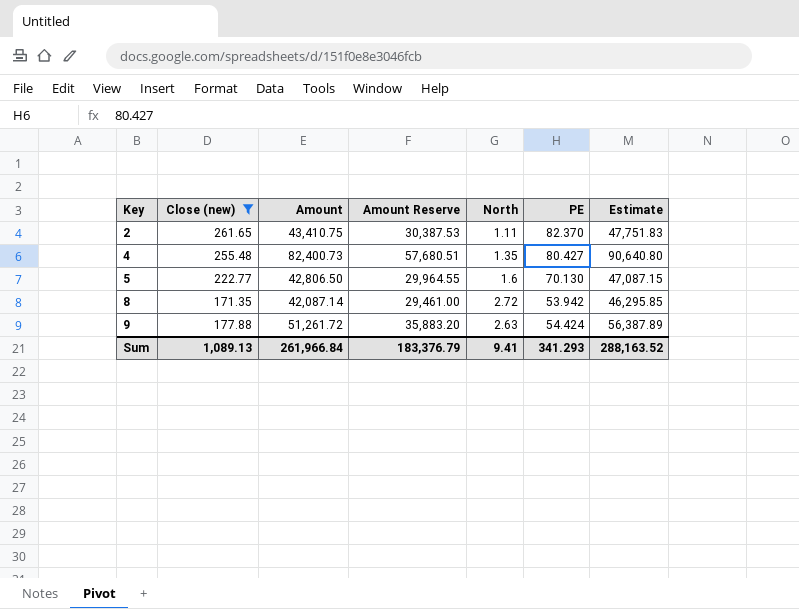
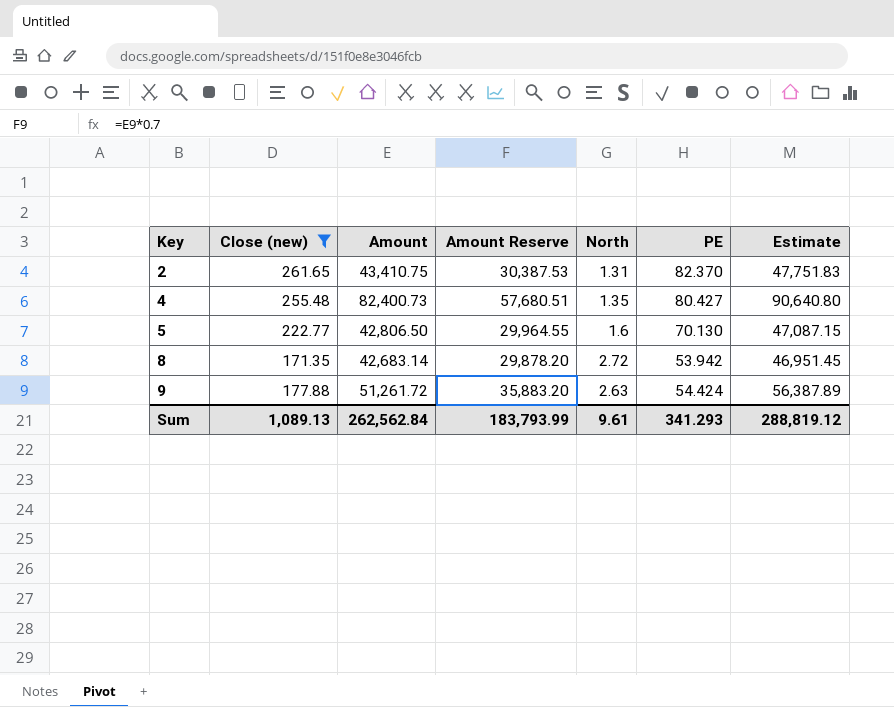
2 | North: 1.11 -> 1.31
8 | Amount: 42,087.14 -> 42,683.14
8 | Amount Reserve: 29,461.00 -> 29,878.20
8 | Estimate: 46,295.85 -> 46,951.45
Sum | Amount: 261,966.84 -> 262,562.84
Sum | Amount Reserve: 183,376.79 -> 183,793.99
Sum | North: 9.41 -> 9.61
Sum | Estimate: 288,163.52 -> 288,819.12

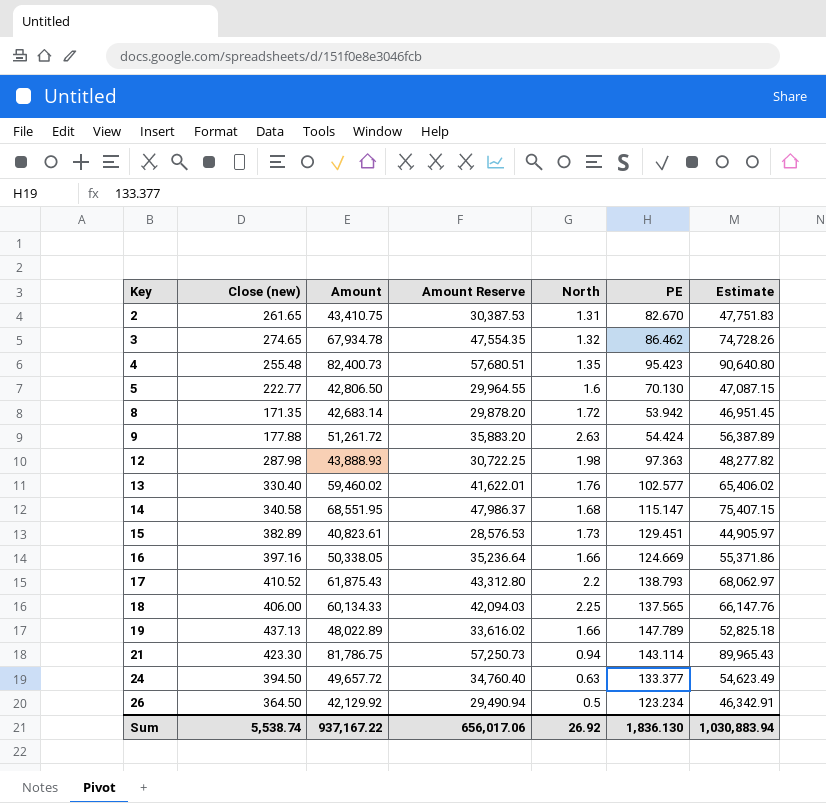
filter: Close (new) <= 261.65 -> none
2 | PE: 82.370 -> 82.670
4 | PE: 80.427 -> 95.423
8 | North: 2.72 -> 1.72
Sum | Close (new): 1,089.13 -> 5,538.74
Sum | Amount: 262,562.84 -> 937,167.22
Sum | Amount Reserve: 183,793.99 -> 656,017.06
Sum | North: 9.61 -> 26.92
Sum | PE: 341.293 -> 1,836.130
Sum | Estimate: 288,819.12 -> 1,030,883.94

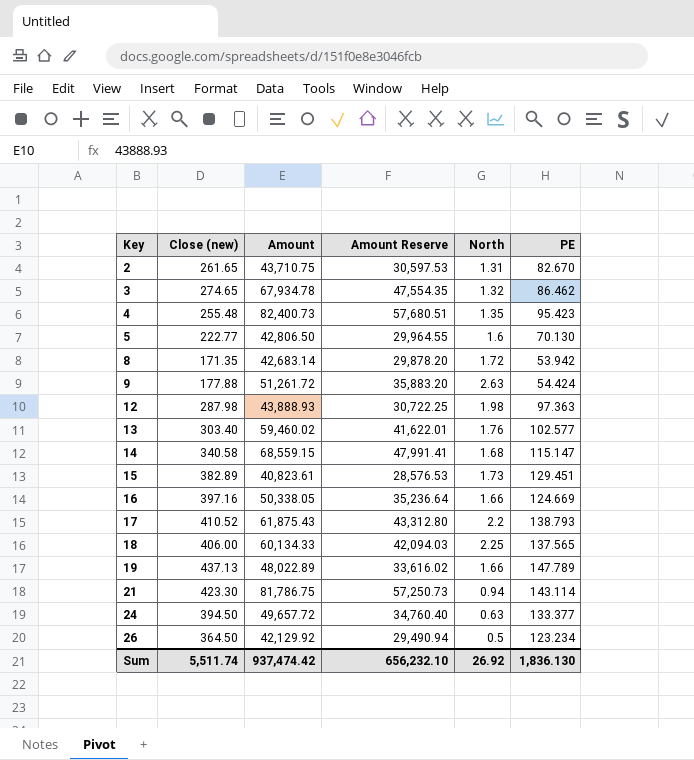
column Estimate | formula: [Amount] * 1.1 -> none
2 | Amount: 43,410.75 -> 43,710.75
2 | Amount Reserve: 30,387.53 -> 30,597.53
13 | Close (new): 330.40 -> 303.40
14 | Amount: 68,551.95 -> 68,559.15
14 | Amount Reserve: 47,986.37 -> 47,991.41
Sum | Close (new): 5,538.74 -> 5,511.74
Sum | Amount: 937,167.22 -> 937,474.42
Sum | Amount Reserve: 656,017.06 -> 656,232.10

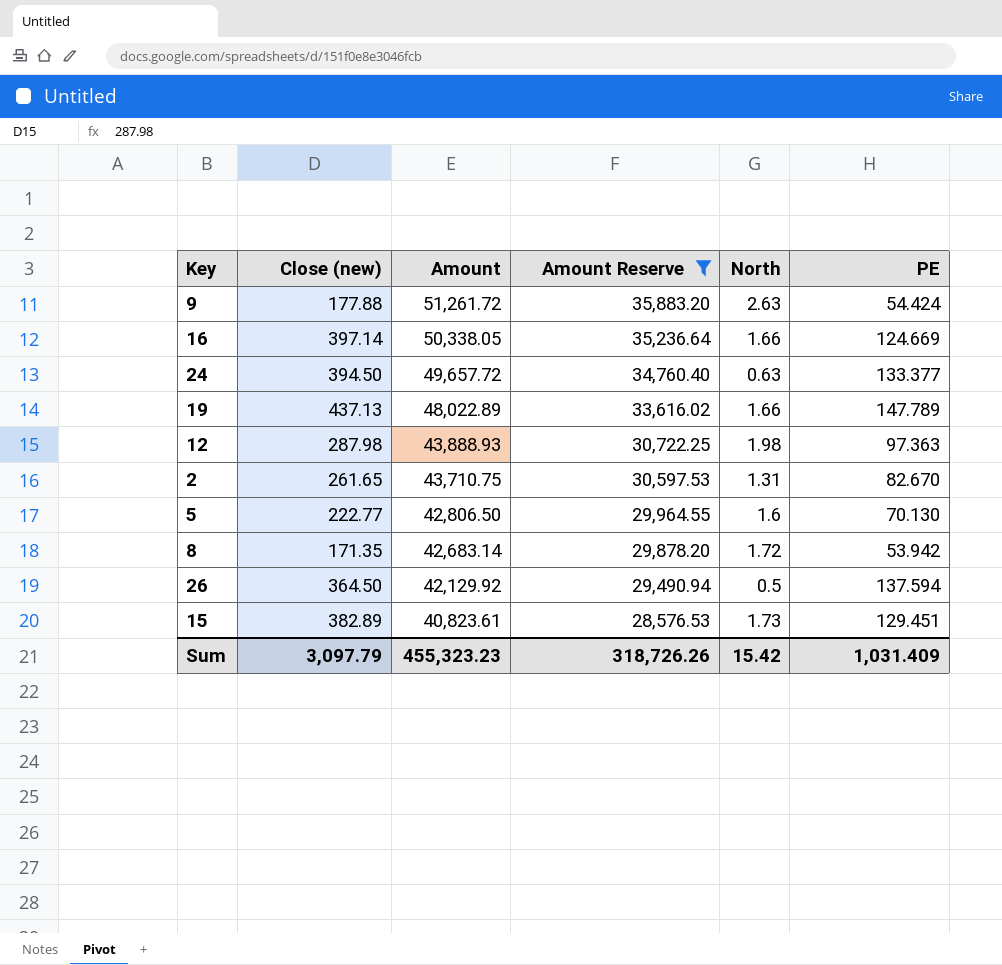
filter: none -> Amount Reserve <= 35,883.20
row order: Key ascending -> Amount descending
16 | Close (new): 397.16 -> 397.14
26 | PE: 123.234 -> 137.594
Sum | Close (new): 5,511.74 -> 3,097.79
Sum | Amount: 937,474.42 -> 455,323.23
Sum | Amount Reserve: 656,232.10 -> 318,726.26
Sum | North: 26.92 -> 15.42
Sum | PE: 1,836.130 -> 1,031.409

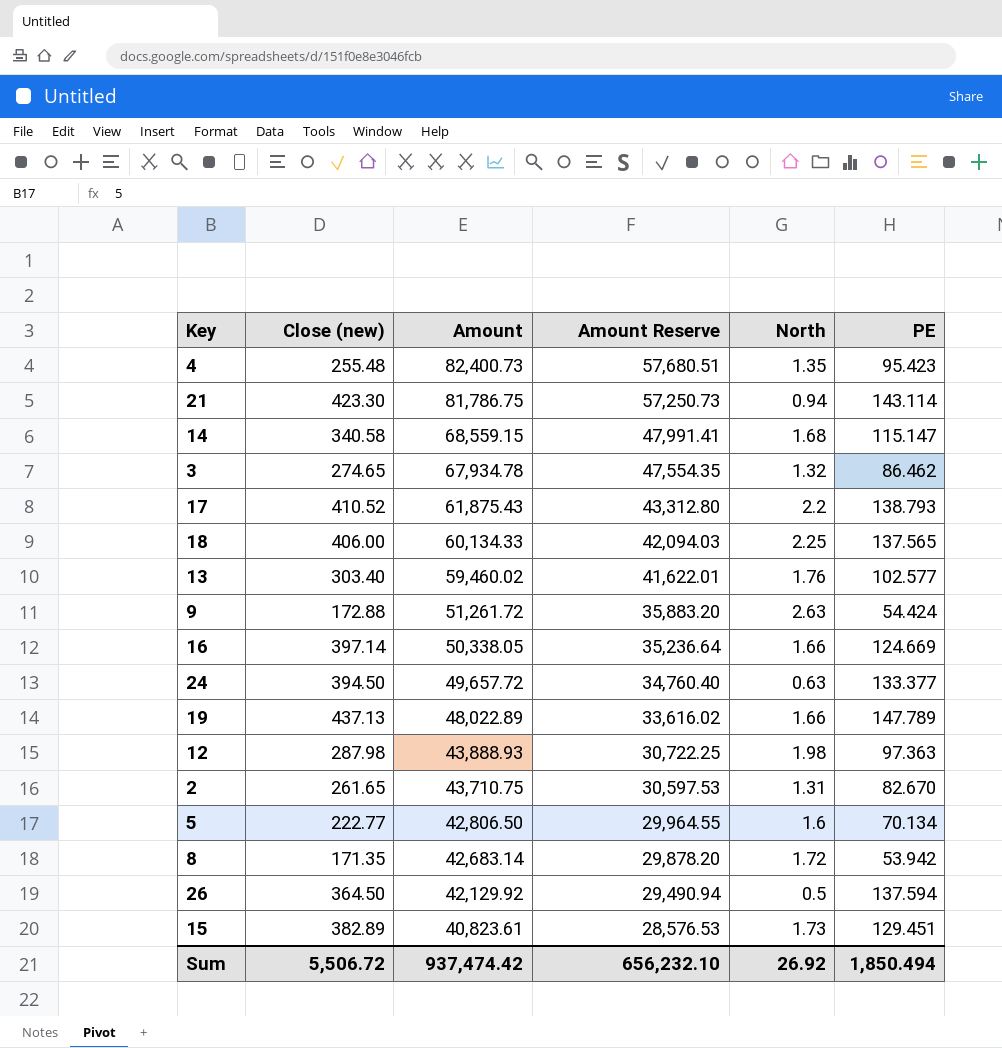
filter: Amount Reserve <= 35,883.20 -> none
9 | Close (new): 177.88 -> 172.88
5 | PE: 70.130 -> 70.134
Sum | Close (new): 3,097.79 -> 5,506.72
Sum | Amount: 455,323.23 -> 937,474.42
Sum | Amount Reserve: 318,726.26 -> 656,232.10
Sum | North: 15.42 -> 26.92
Sum | PE: 1,031.409 -> 1,850.494

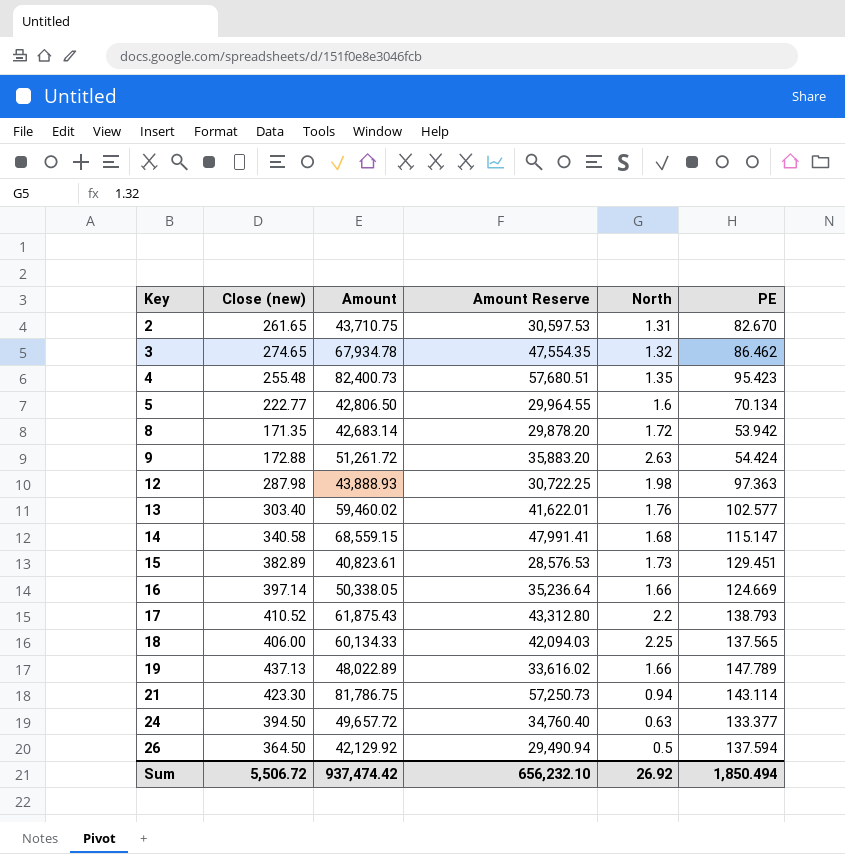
row order: Amount descending -> Key ascending

